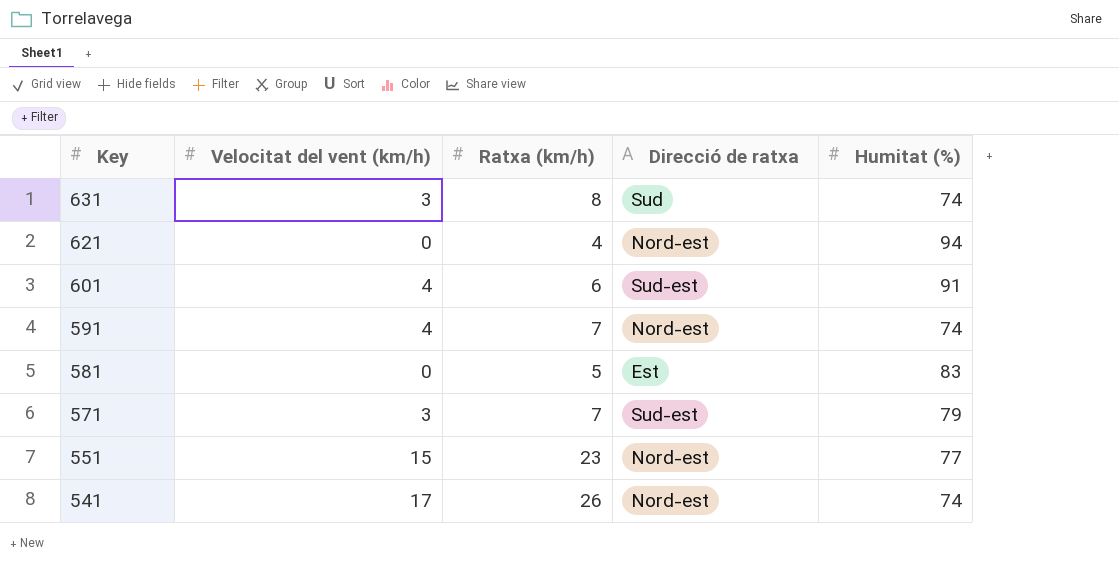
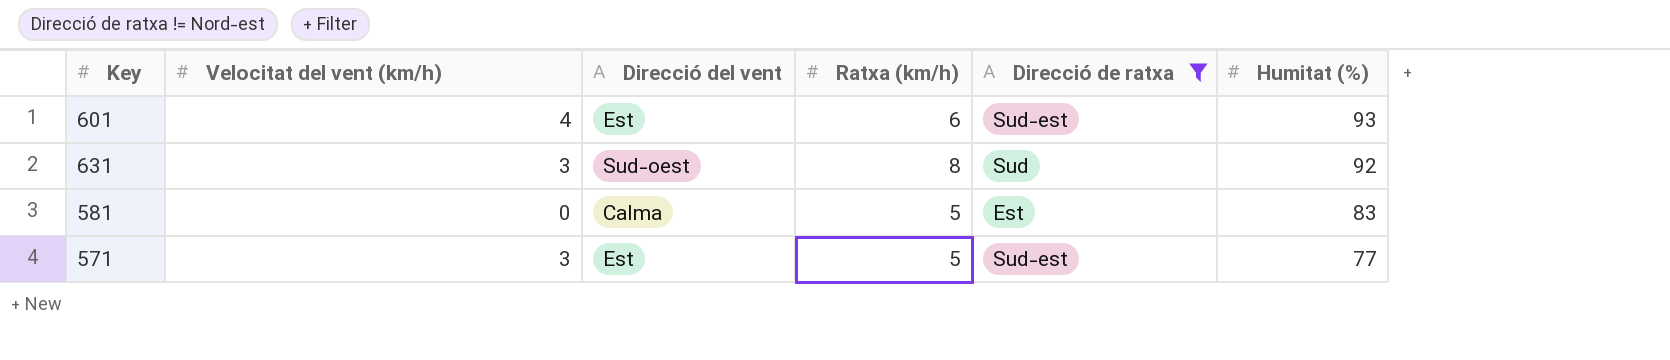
filter: none -> Direcció de ratxa != Nord-est
row order: Key descending -> Humitat (%) descending
column Direcció del vent | position: none -> 3
601 | Humitat (%): 91 -> 93
631 | Humitat (%): 74 -> 92
571 | Ratxa (km/h): 7 -> 5
571 | Humitat (%): 79 -> 77

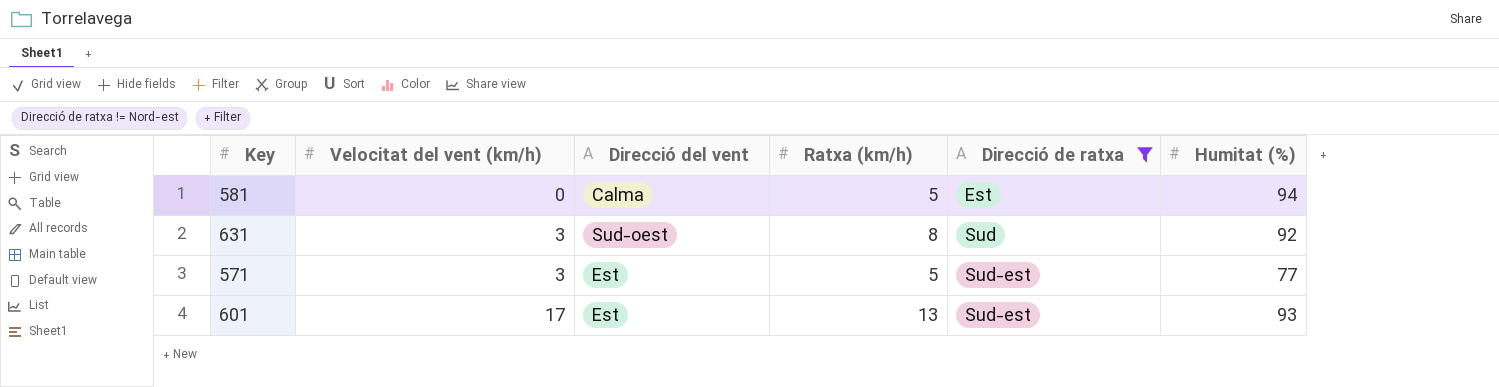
row order: Humitat (%) descending -> Velocitat del vent (km/h) ascending
581 | Humitat (%): 83 -> 94
601 | Velocitat del vent (km/h): 4 -> 17
601 | Ratxa (km/h): 6 -> 13

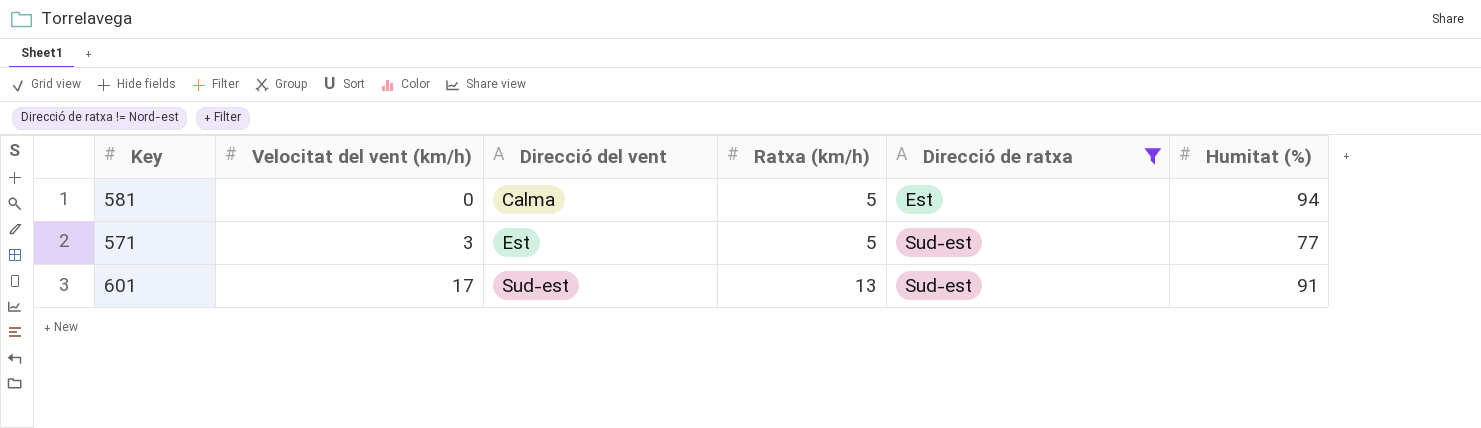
row 631: 3 | Sud-oest | 8 | Sud | 92 -> none
601 | Direcció del vent: Est -> Sud-est
601 | Humitat (%): 93 -> 91

